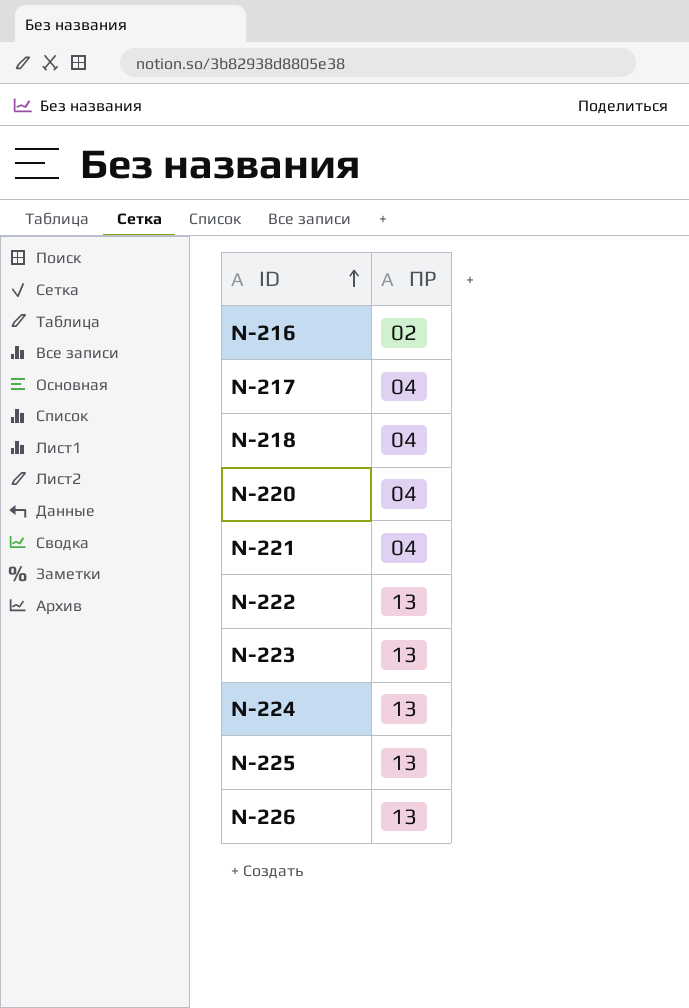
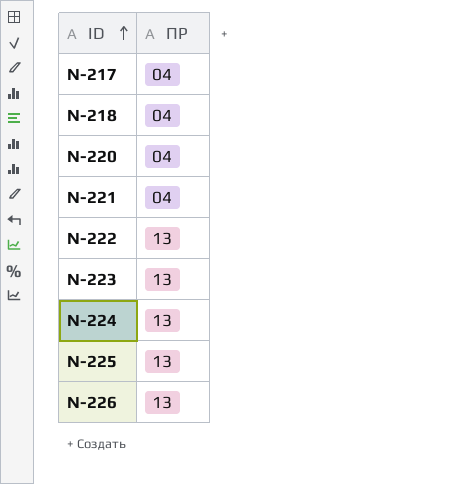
row N-216: 02 -> none

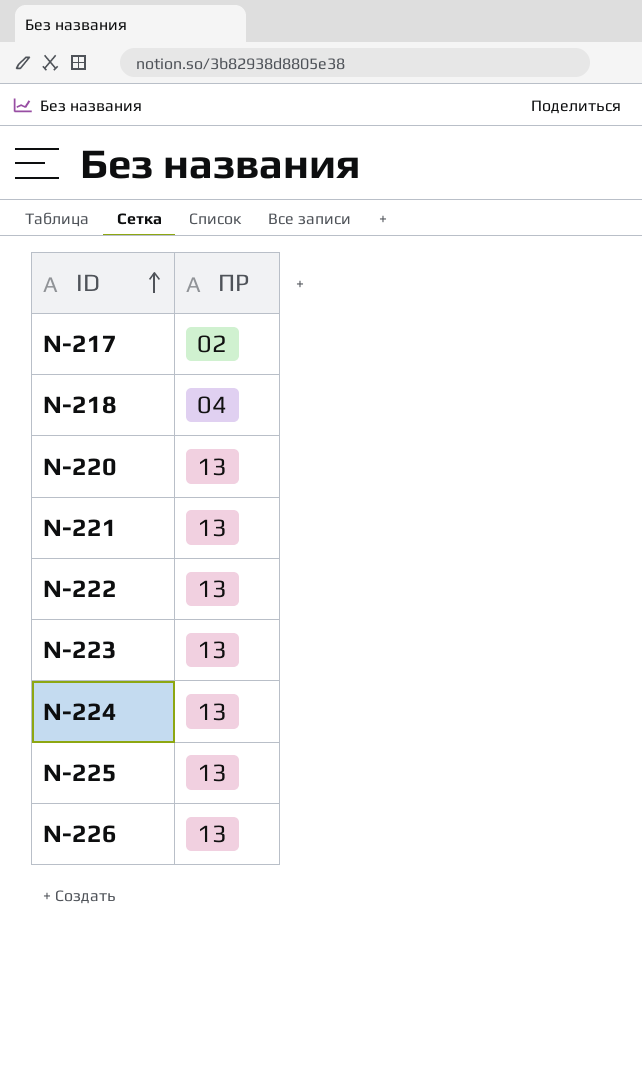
N-217 | ПР: 04 -> 02
N-220 | ПР: 04 -> 13
N-221 | ПР: 04 -> 13

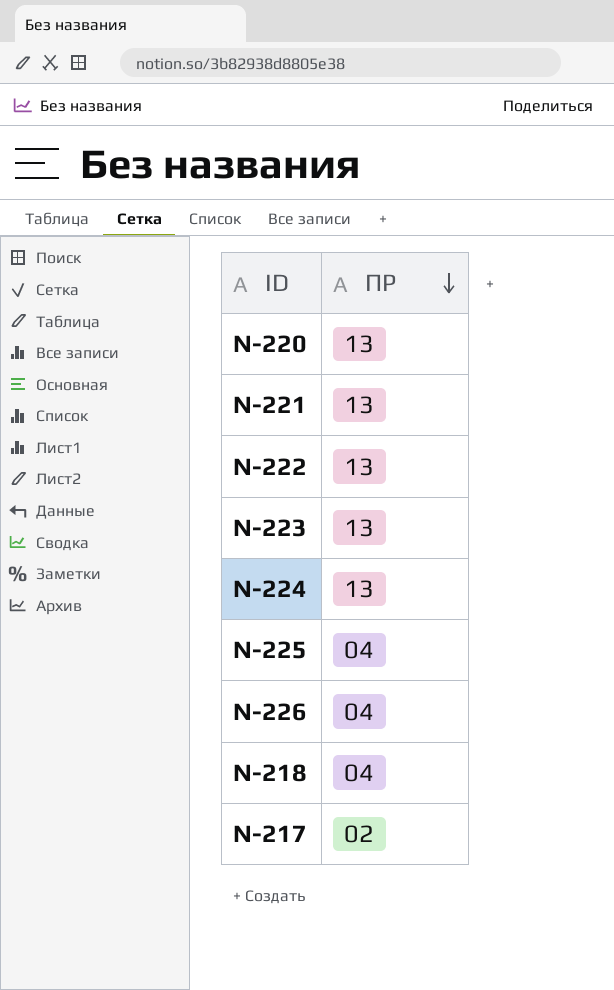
row order: ID ascending -> ПР descending
N-225 | ПР: 13 -> 04
N-226 | ПР: 13 -> 04

